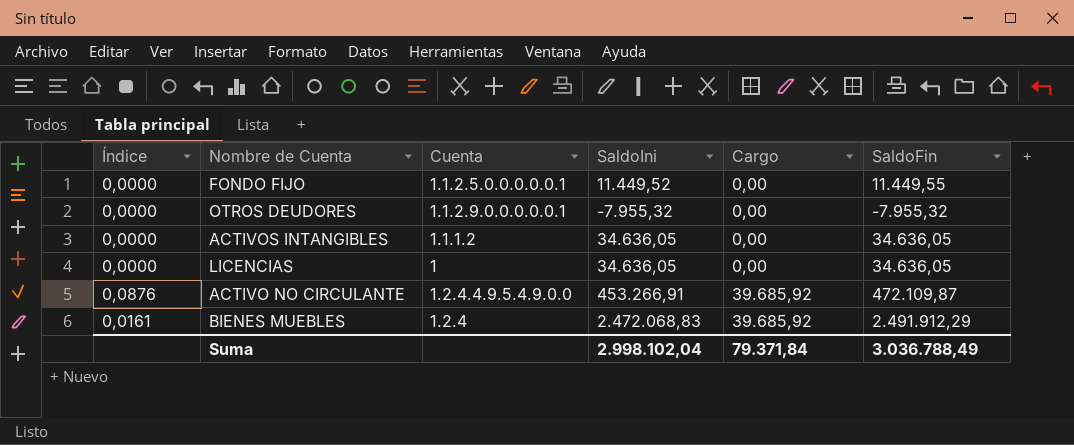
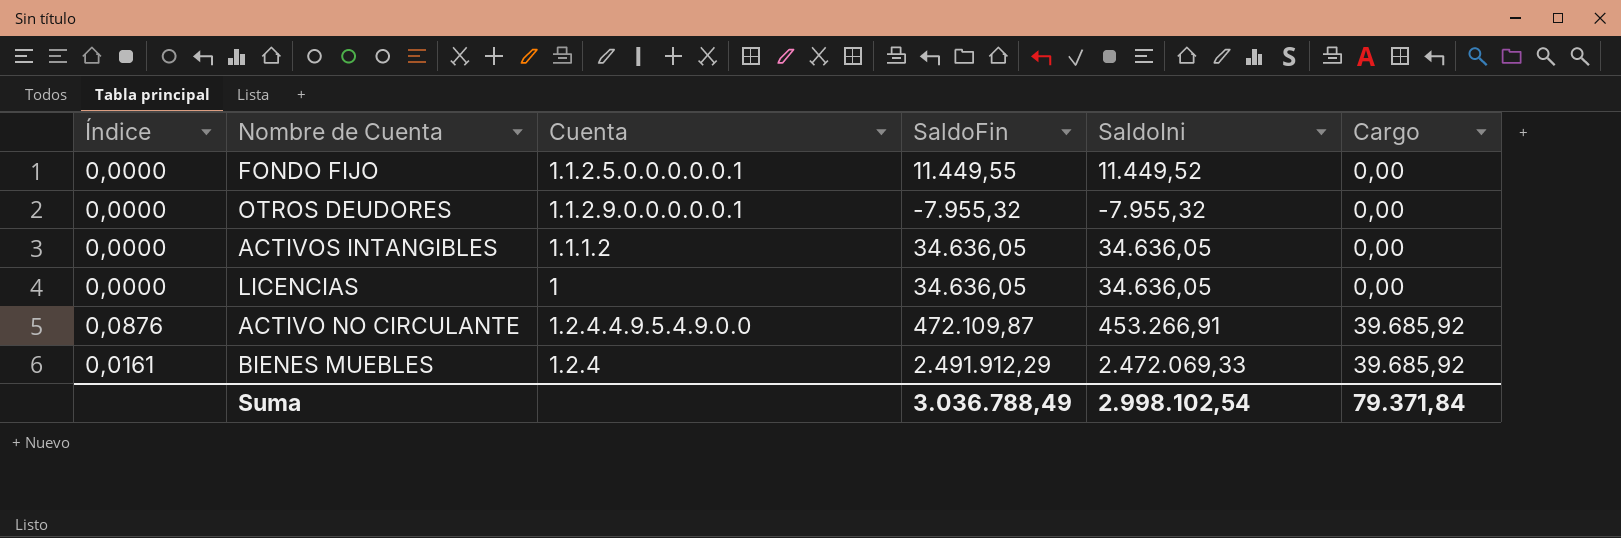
column SaldoFin | position: 6 -> 4
BIENES MUEBLES | SaldoIni: 2.472.068,83 -> 2.472.069,33
Suma | SaldoIni: 2.998.102,04 -> 2.998.102,54

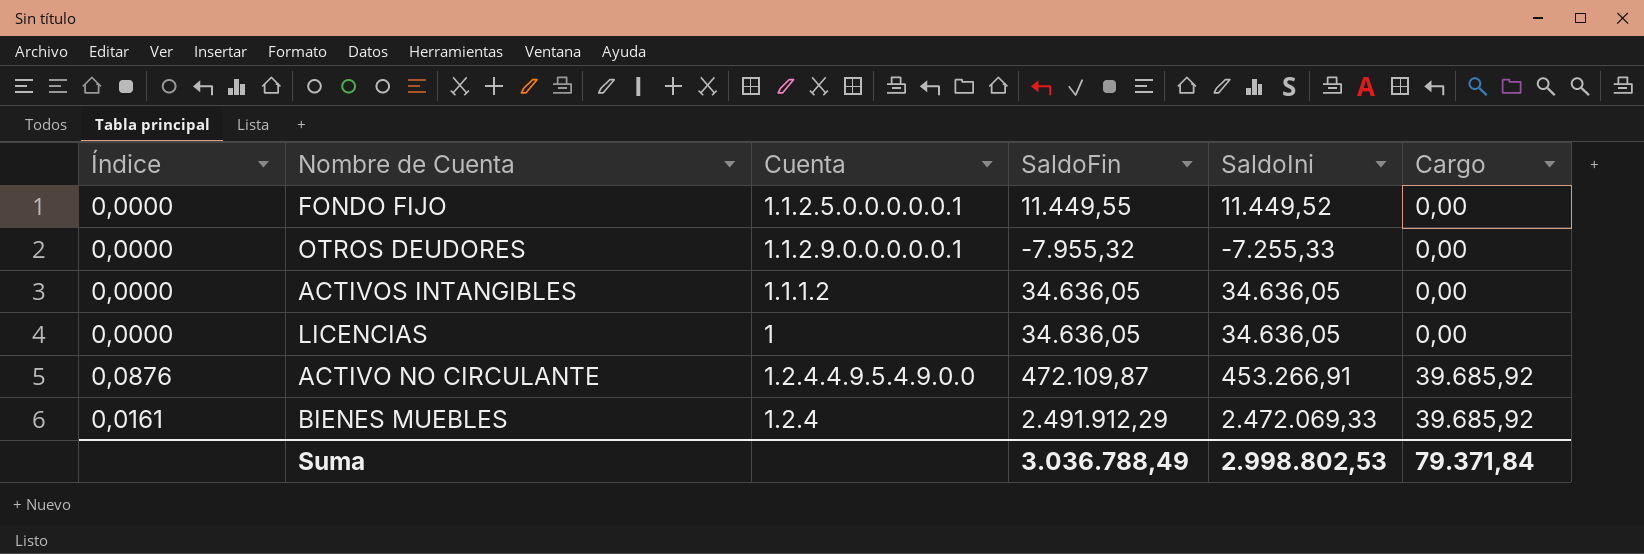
OTROS DEUDORES | SaldoIni: -7.955,32 -> -7.255,33
Suma | SaldoIni: 2.998.102,54 -> 2.998.802,53

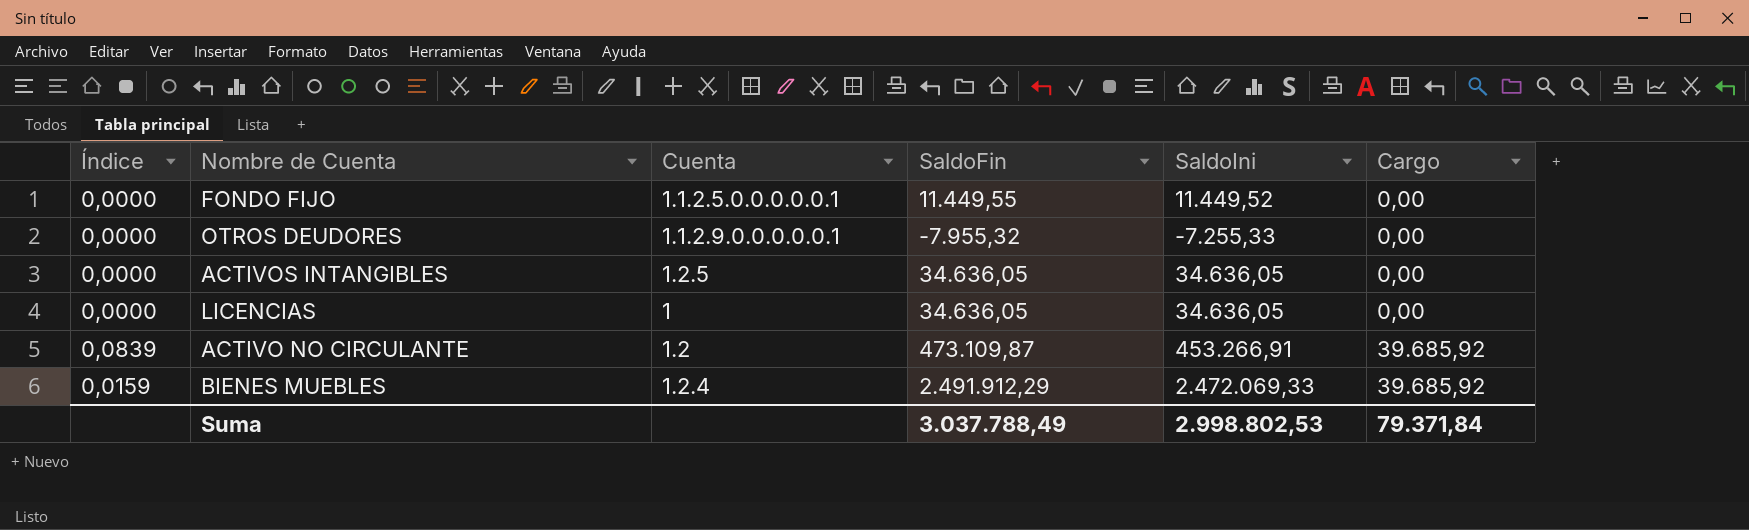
column Índice | formula: [Cargo] / [SaldoIni] -> [Cargo] / [SaldoFin]
ACTIVOS INTANGIBLES | Cuenta: 1.1.1.2 -> 1.2.5
ACTIVO NO CIRCULANTE | Cuenta: 1.2.4.4.9.5.4.9.0.0 -> 1.2
ACTIVO NO CIRCULANTE | SaldoFin: 472.109,87 -> 473.109,87
Suma | SaldoFin: 3.036.788,49 -> 3.037.788,49

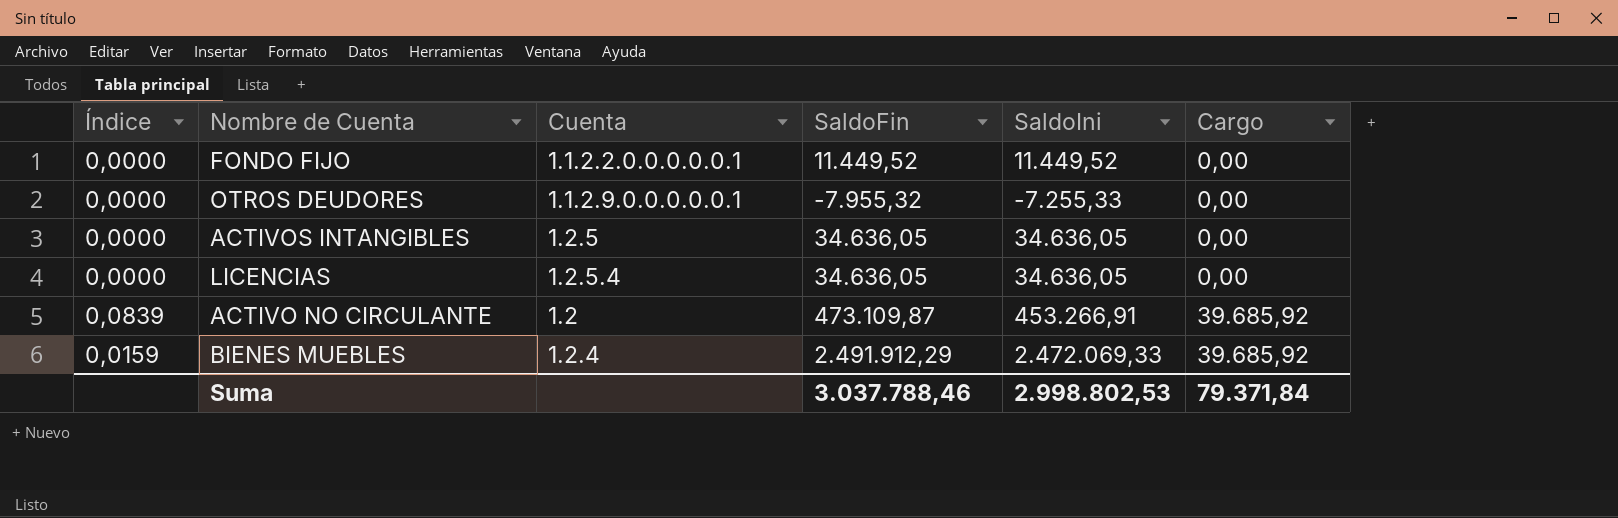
FONDO FIJO | Cuenta: 1.1.2.5.0.0.0.0.0.1 -> 1.1.2.2.0.0.0.0.0.1
FONDO FIJO | SaldoFin: 11.449,55 -> 11.449,52
LICENCIAS | Cuenta: 1 -> 1.2.5.4
Suma | SaldoFin: 3.037.788,49 -> 3.037.788,46

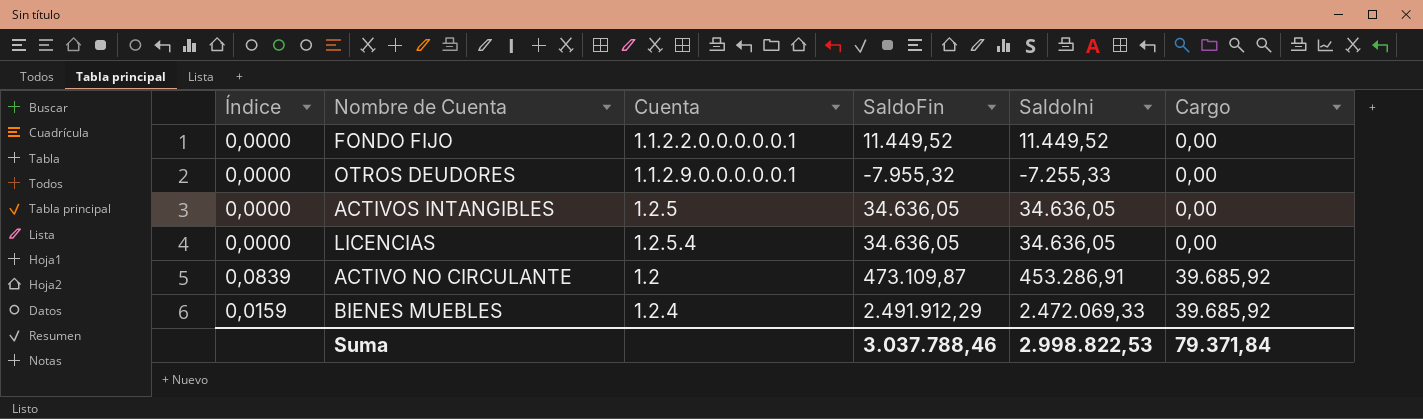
ACTIVO NO CIRCULANTE | SaldoIni: 453.266,91 -> 453.286,91
Suma | SaldoIni: 2.998.802,53 -> 2.998.822,53

